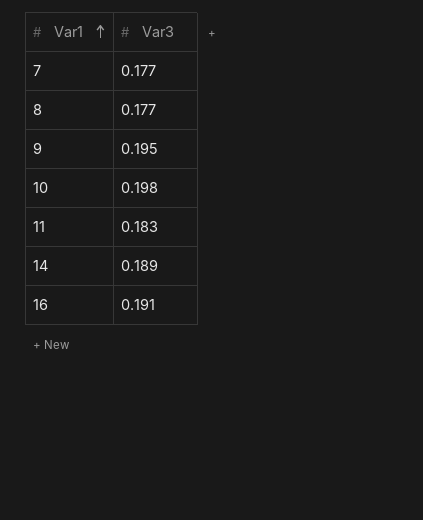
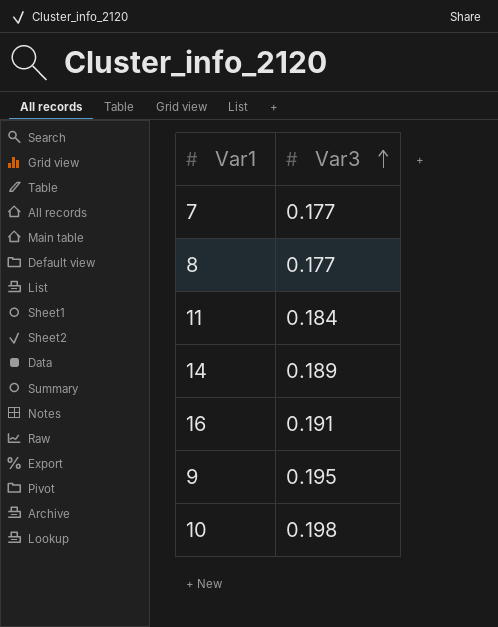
row order: Var1 ascending -> Var3 ascending
11 | Var3: 0.183 -> 0.184

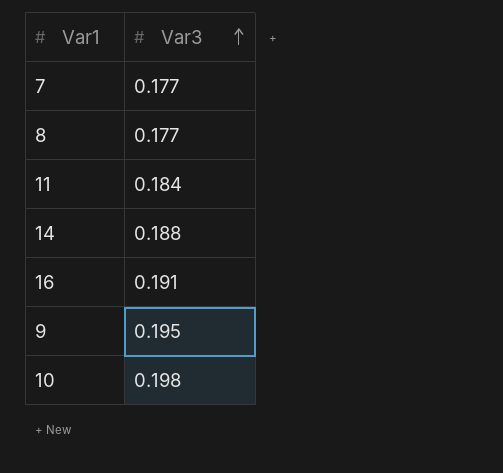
14 | Var3: 0.189 -> 0.188

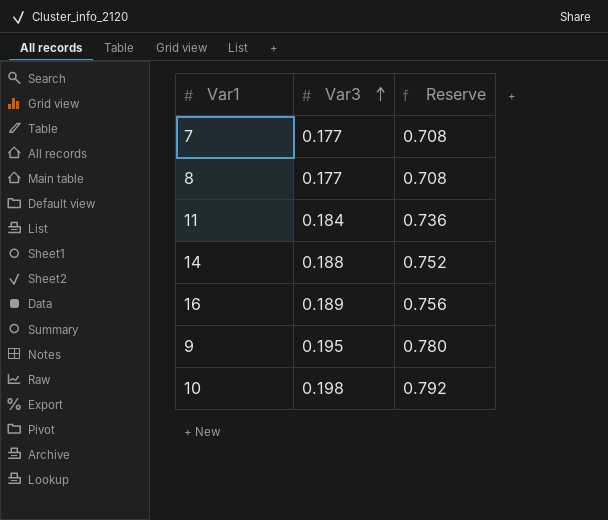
column Reserve | formula: none -> [Var3] * 4
16 | Var3: 0.191 -> 0.189

